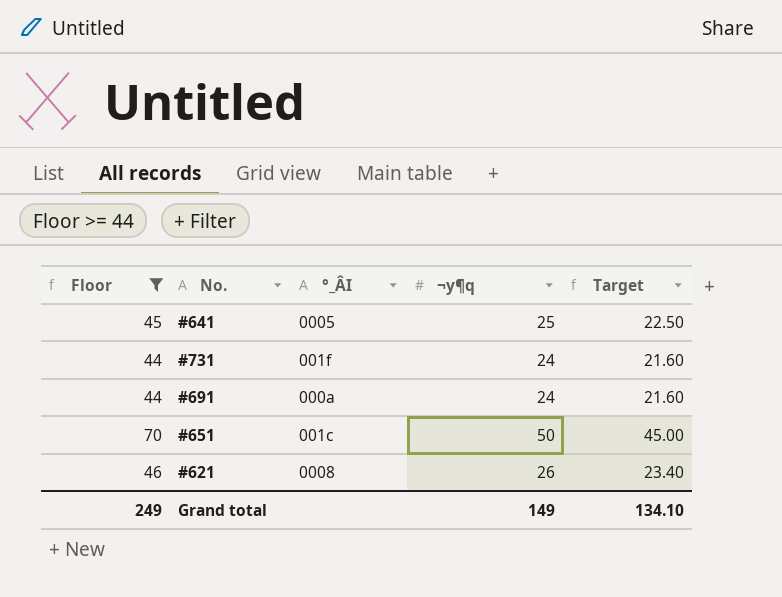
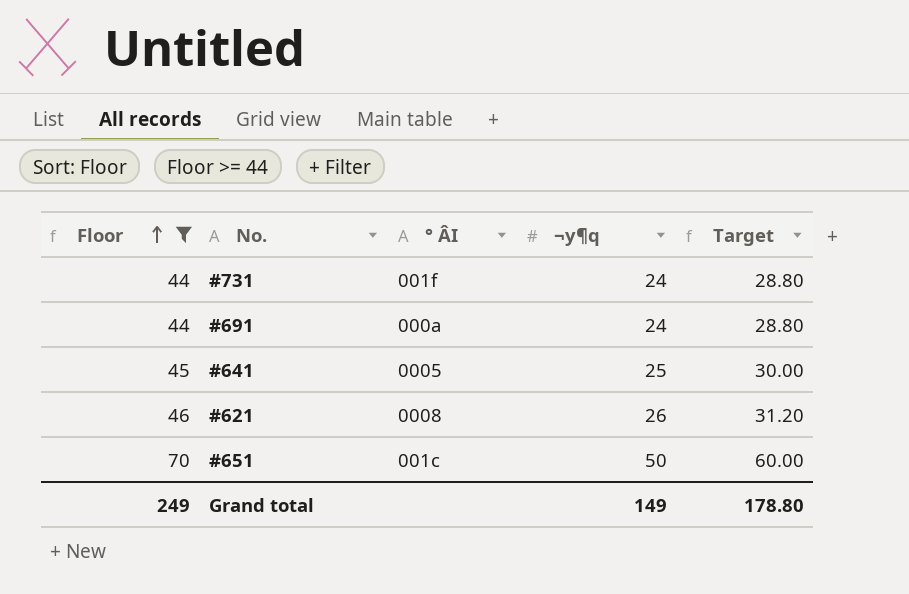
row order: none -> Floor ascending
column name: °_ÂI -> ° ÂI
column Target | formula: [¬y¶q] * 0.9 -> [¬y¶q] * 1.2
Grand total | Target: 134.10 -> 178.80

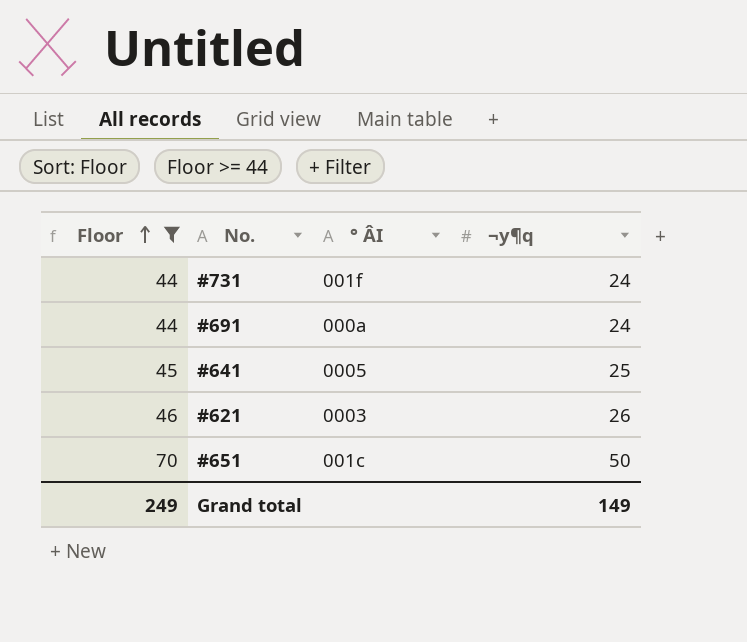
column Target | formula: [¬y¶q] * 1.2 -> none
#621 | ° ÂI: 0008 -> 0003

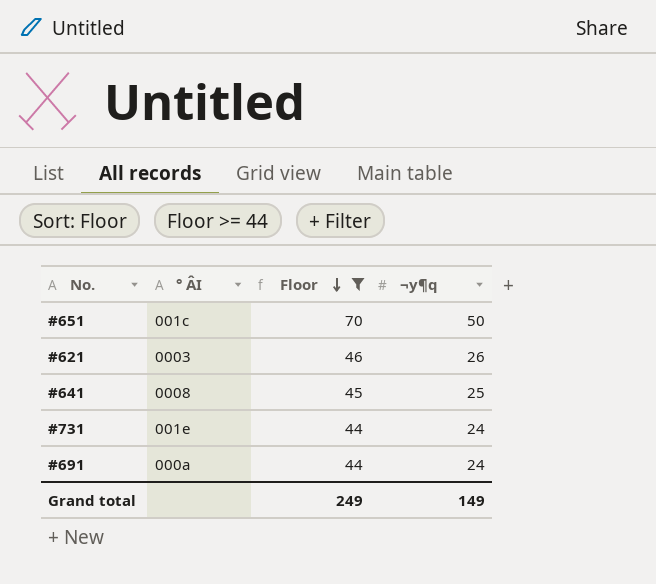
row order: Floor ascending -> Floor descending
column Floor | position: 1 -> 3
#641 | ° ÂI: 0005 -> 0008
#731 | ° ÂI: 001f -> 001e

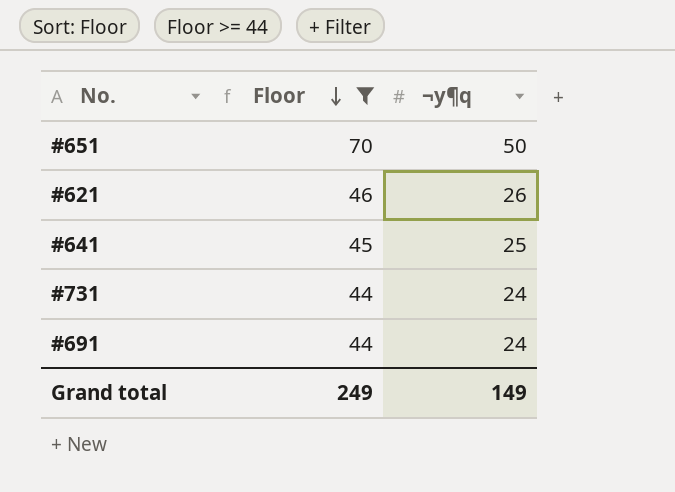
column ° ÂI | position: 2 -> none

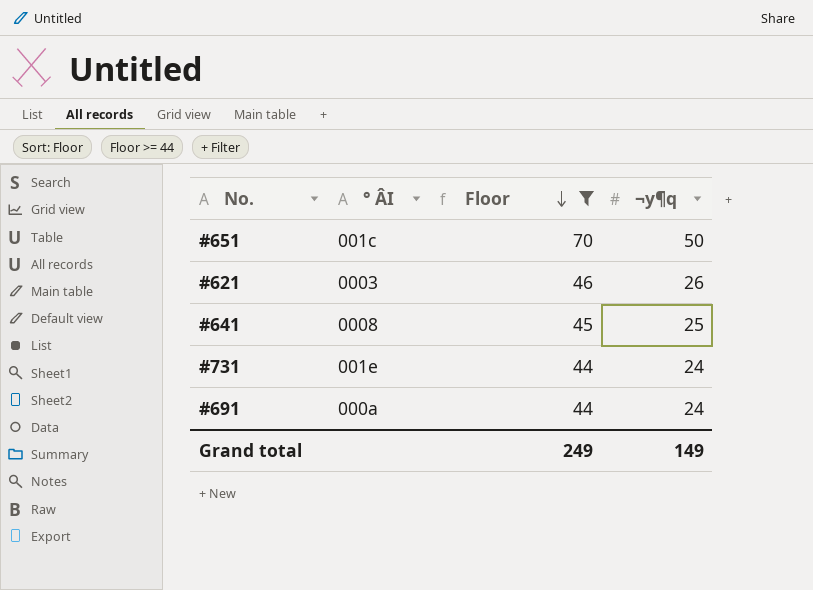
column ° ÂI | position: none -> 2

